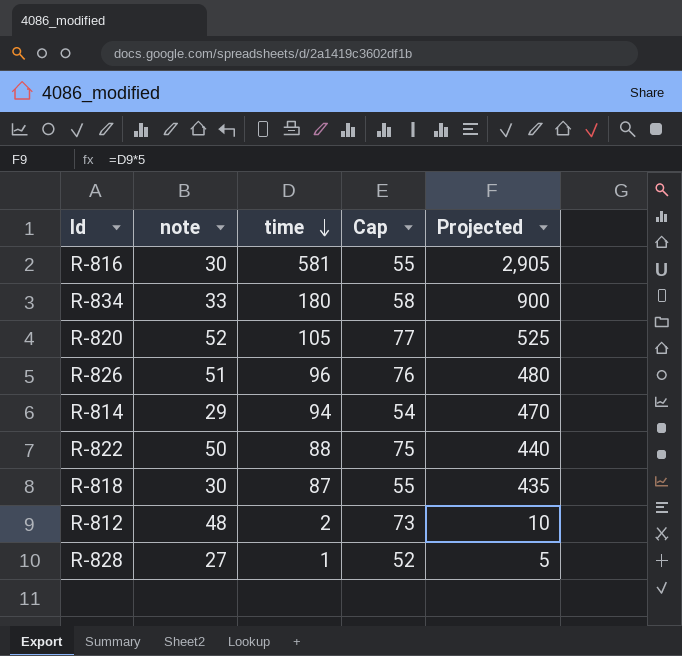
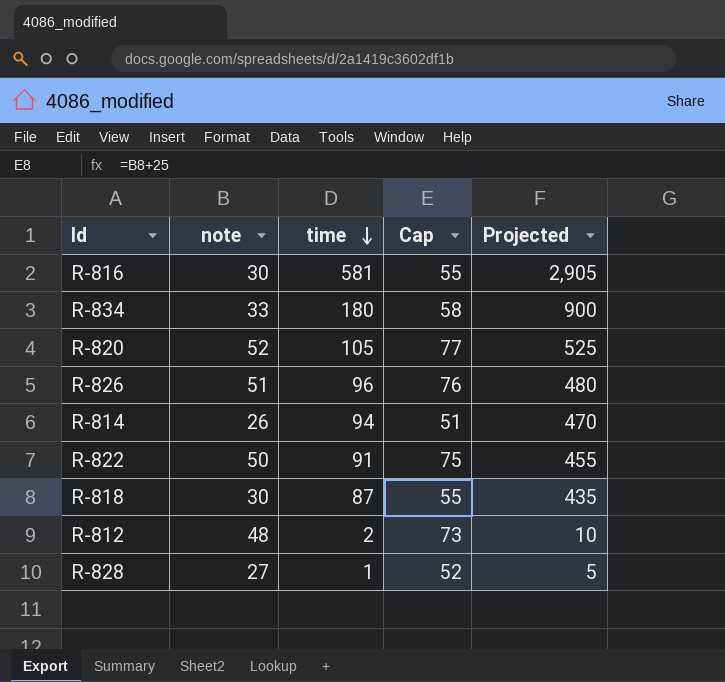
R-814 | note: 29 -> 26
R-814 | Cap: 54 -> 51
R-822 | time: 88 -> 91
R-822 | Projected: 440 -> 455

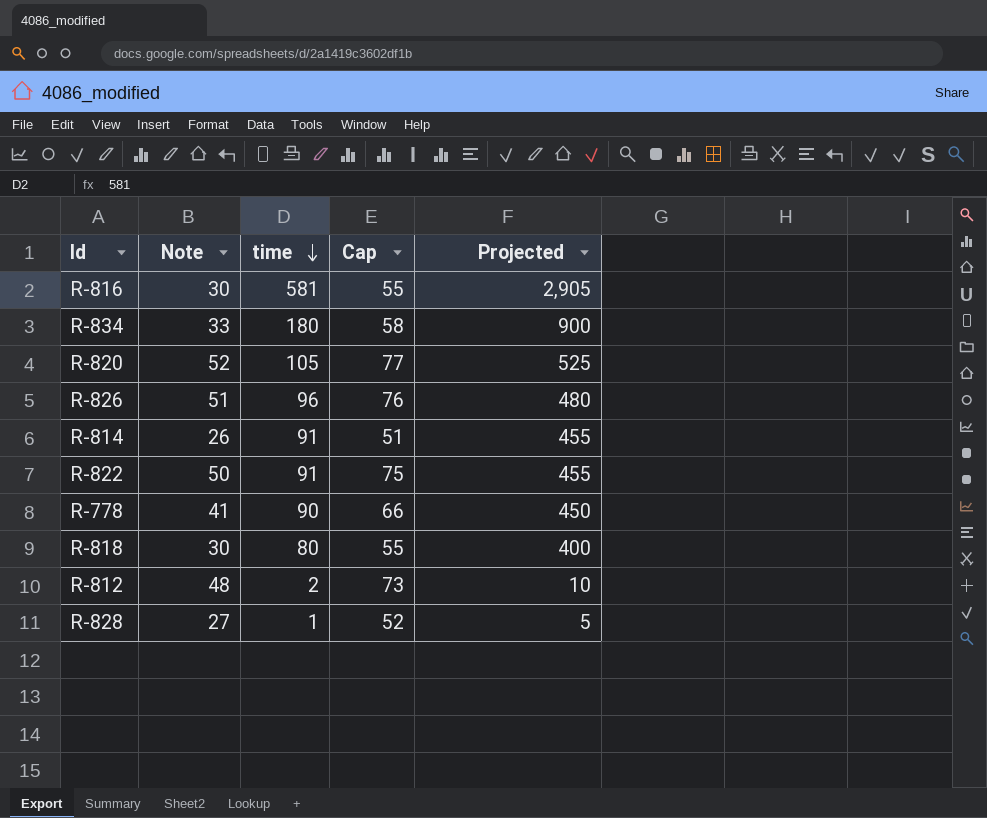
column name: note -> Note
R-814 | time: 94 -> 91
R-814 | Projected: 470 -> 455
row R-778: none -> 41 | 90 | 66 | 450
R-818 | time: 87 -> 80
R-818 | Projected: 435 -> 400

